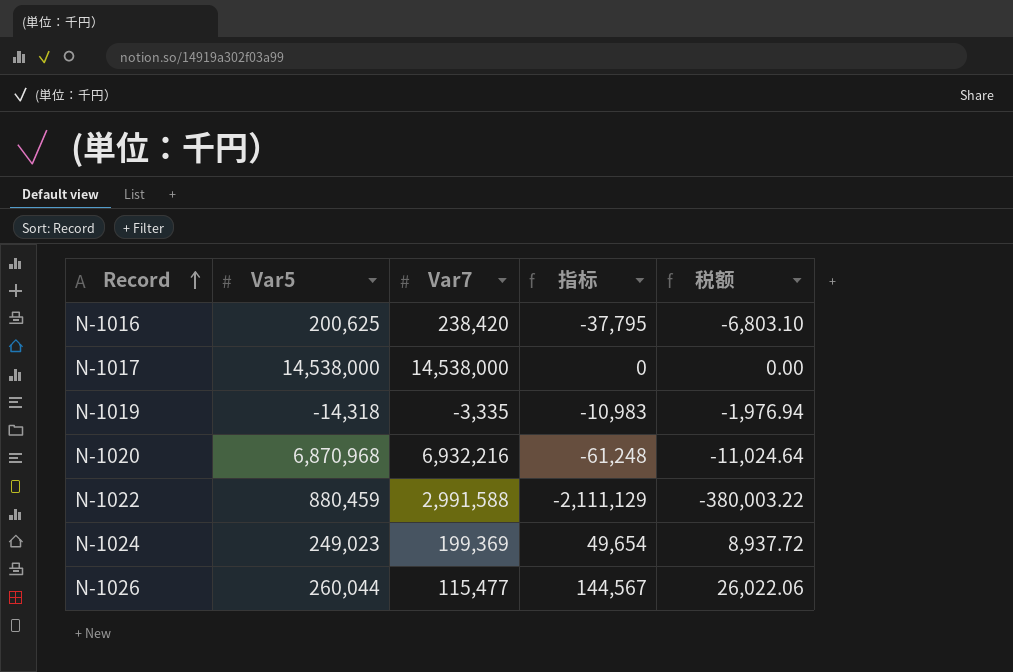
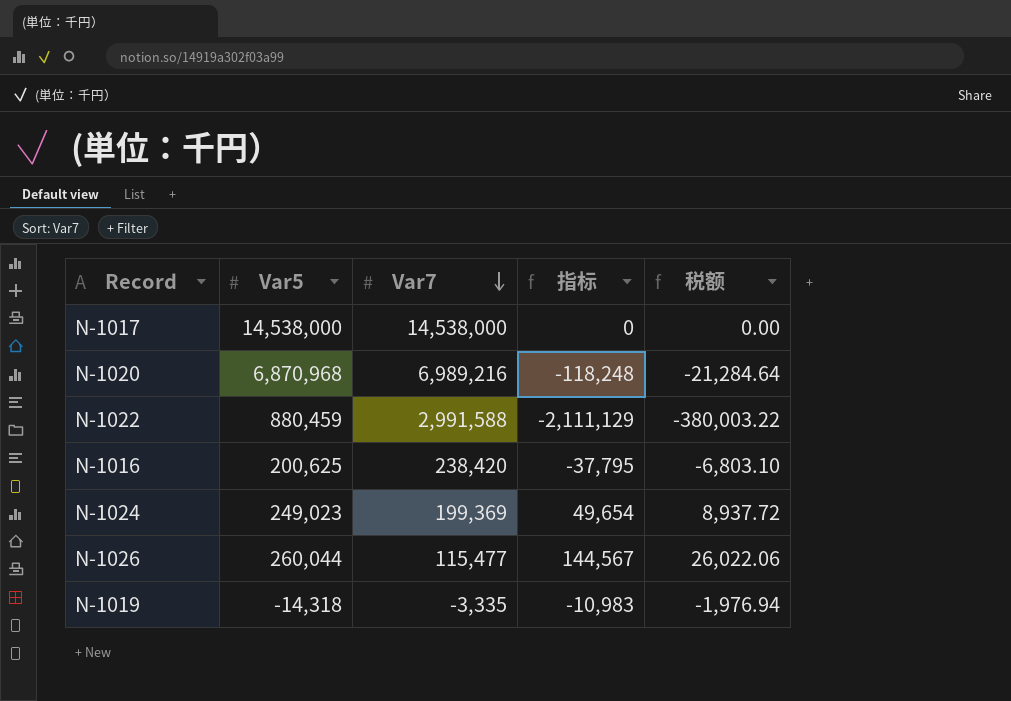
row order: Record ascending -> Var7 descending
N-1020 | Var7: 6,932,216 -> 6,989,216
N-1020 | 指标: -61,248 -> -118,248
N-1020 | 税额: -11,024.64 -> -21,284.64

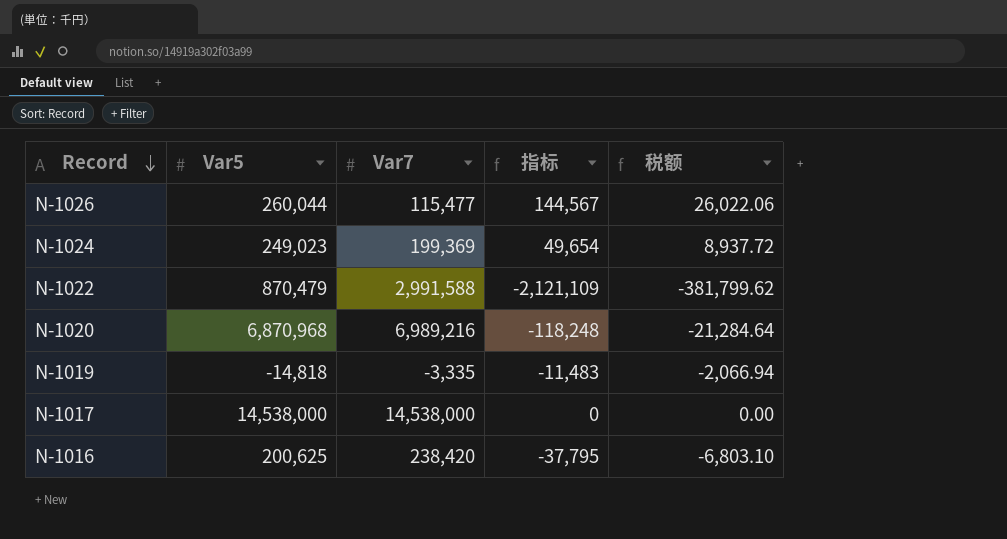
row order: Var7 descending -> Record descending
N-1022 | Var5: 880,459 -> 870,479
N-1022 | 指标: -2,111,129 -> -2,121,109
N-1022 | 税额: -380,003.22 -> -381,799.62
N-1019 | Var5: -14,318 -> -14,818
N-1019 | 指标: -10,983 -> -11,483
N-1019 | 税额: -1,976.94 -> -2,066.94

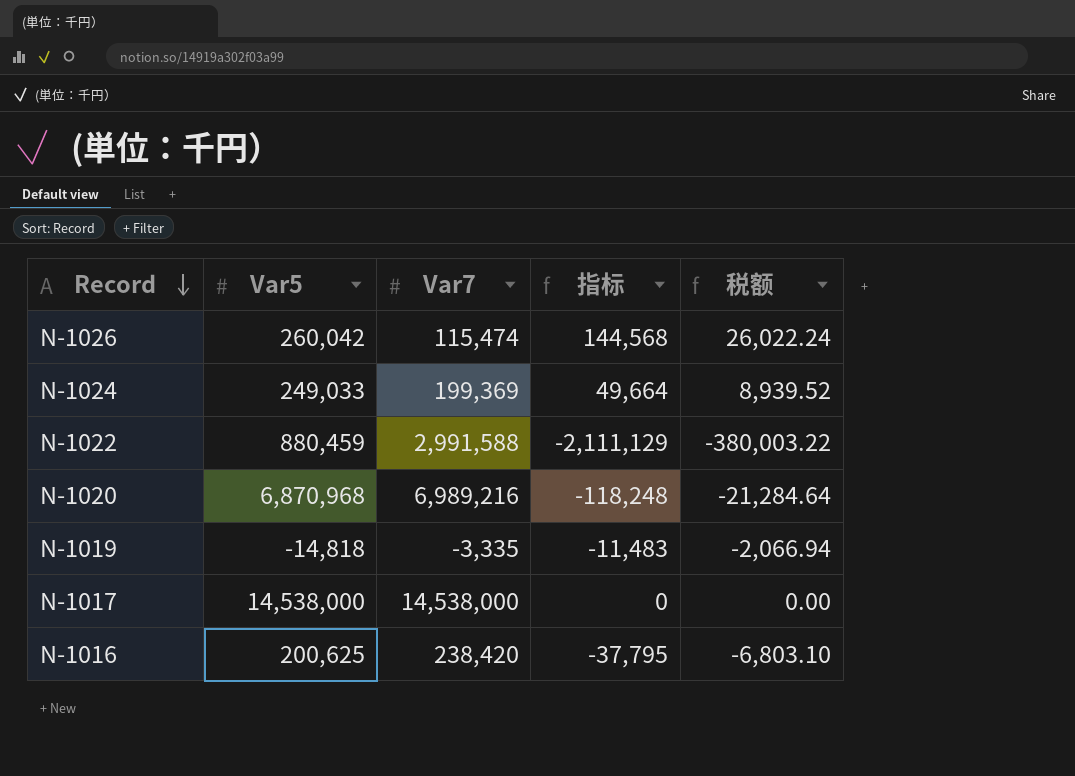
N-1026 | Var5: 260,044 -> 260,042
N-1026 | Var7: 115,477 -> 115,474
N-1026 | 指标: 144,567 -> 144,568
N-1026 | 税额: 26,022.06 -> 26,022.24
N-1024 | Var5: 249,023 -> 249,033
N-1024 | 指标: 49,654 -> 49,664
N-1024 | 税额: 8,937.72 -> 8,939.52
N-1022 | Var5: 870,479 -> 880,459
N-1022 | 指标: -2,121,109 -> -2,111,129
N-1022 | 税额: -381,799.62 -> -380,003.22

